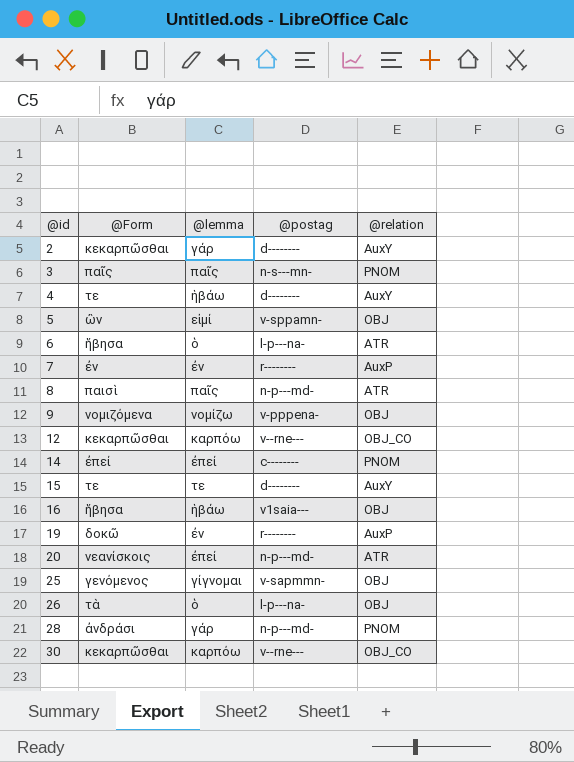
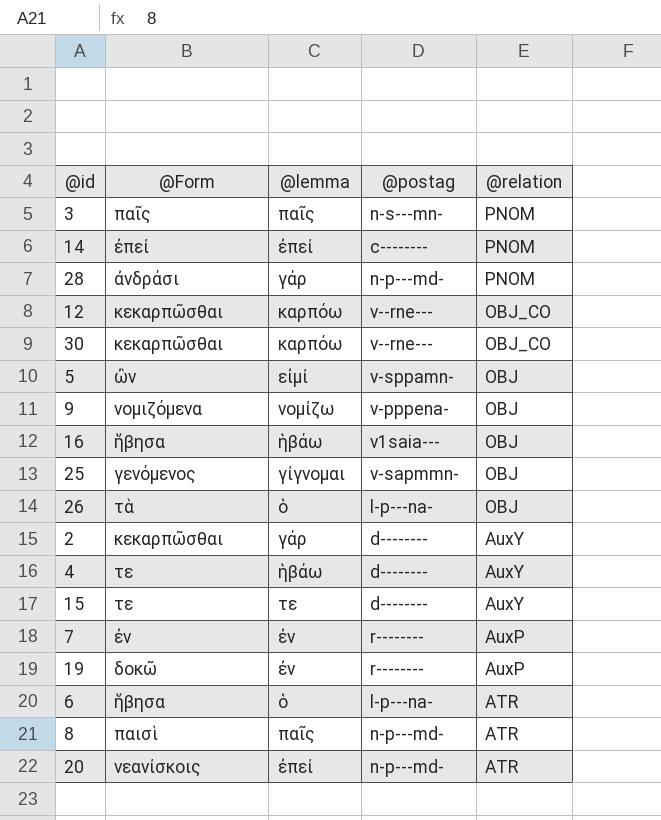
row order: @id ascending -> @relation descending

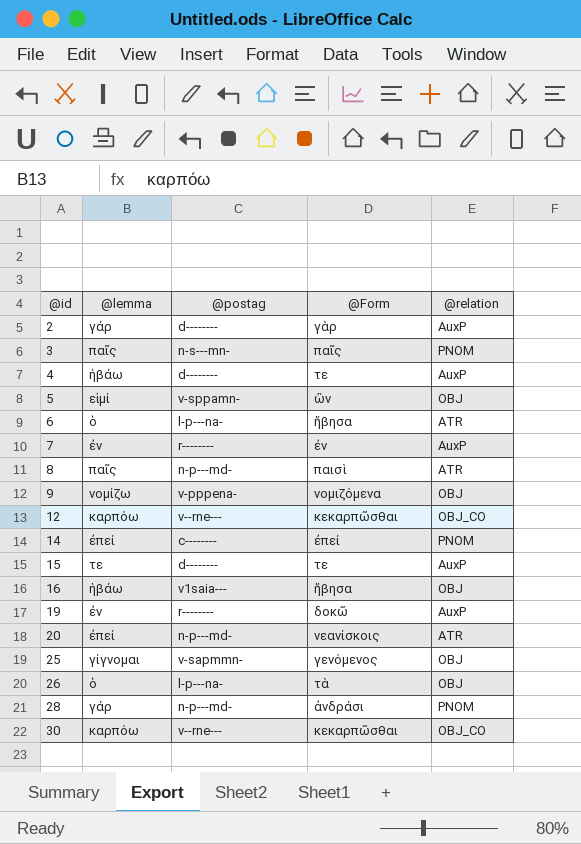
row order: @relation descending -> @id ascending
column @Form | position: 2 -> 4
2 | @Form: κεκαρπῶσθαι -> γὰρ
2 | @relation: AuxY -> AuxP
4 | @relation: AuxY -> AuxP
15 | @relation: AuxY -> AuxP

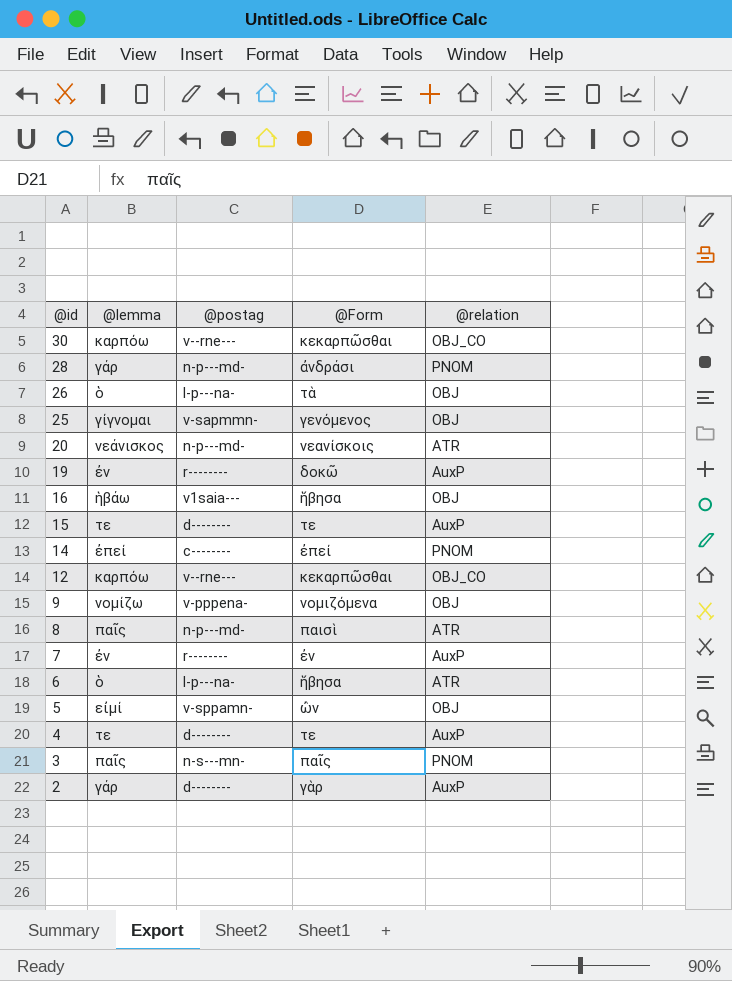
row order: @id ascending -> @id descending
20 | @lemma: ἐπεί -> νεάνισκος
4 | @lemma: ἡβάω -> τε

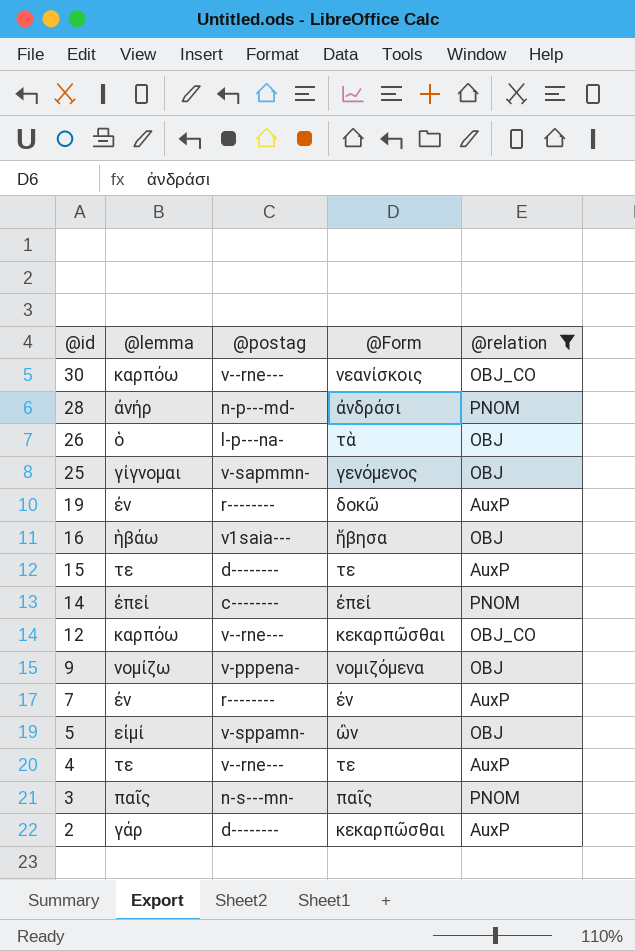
filter: none -> @relation != ATR
30 | @Form: κεκαρπῶσθαι -> νεανίσκοις
28 | @lemma: γάρ -> ἀνήρ
4 | @postag: d-------- -> v--rne---
2 | @Form: γὰρ -> κεκαρπῶσθαι

